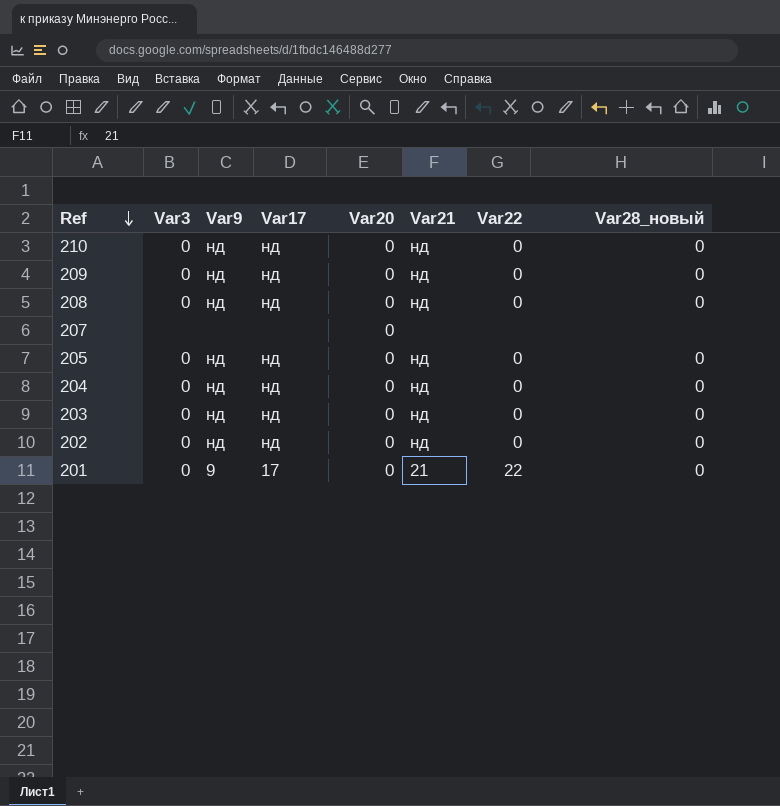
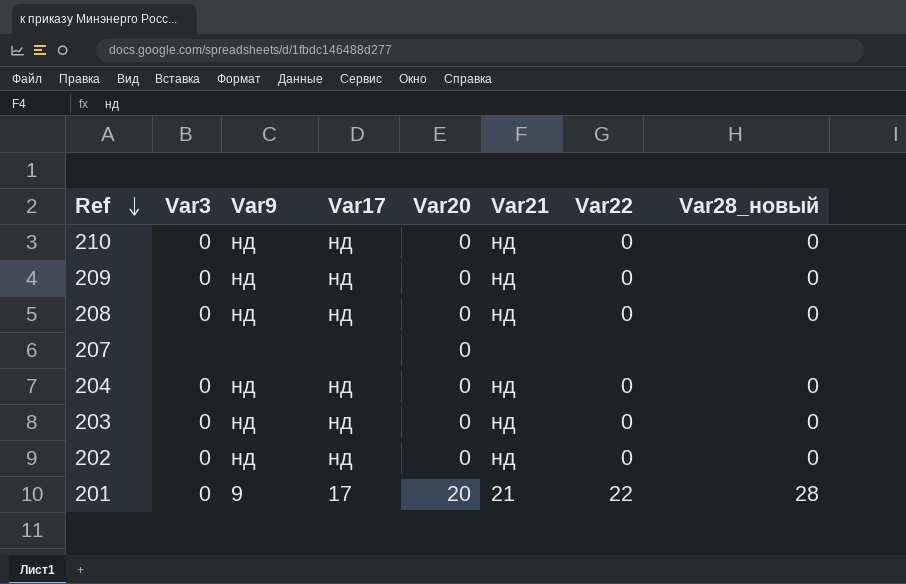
row 205: 0 | нд | нд | 0 | нд | 0 | 0 -> none
201 | Var20: 0 -> 20
201 | Var28_новый: 0 -> 28

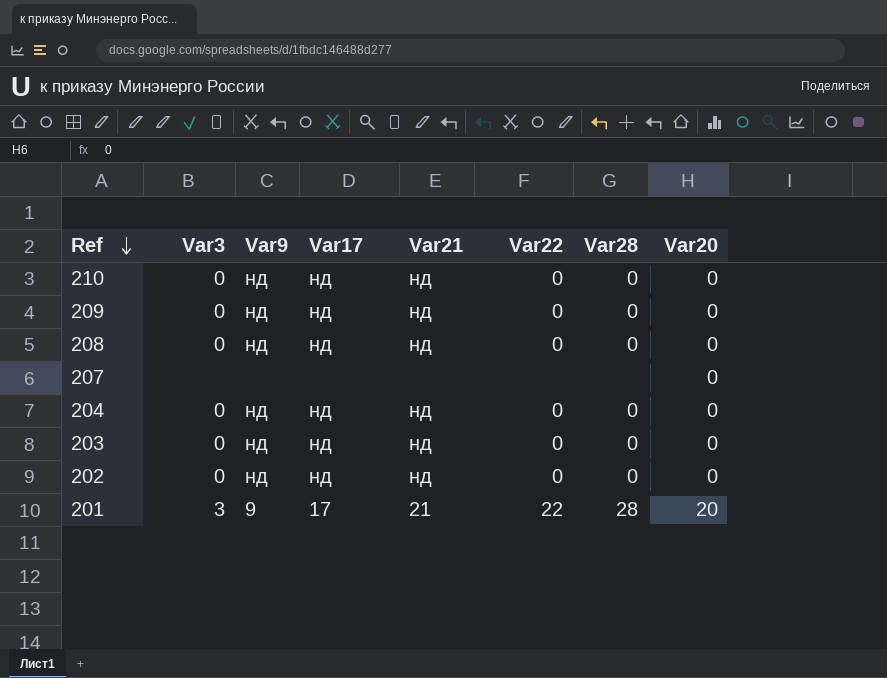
column name: Var28_новый -> Var28
column Var20 | position: 5 -> 8
201 | Var3: 0 -> 3

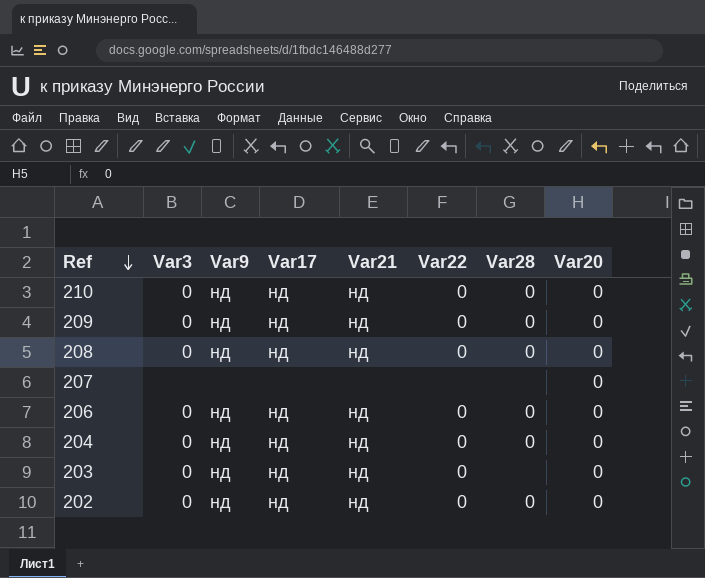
row 201: 3 | 9 | 17 | 21 | 22 | 28 | 20 -> none
row 206: none -> 0 | нд | нд | нд | 0 | 0 | 0
203 | Var28: 0 -> none

